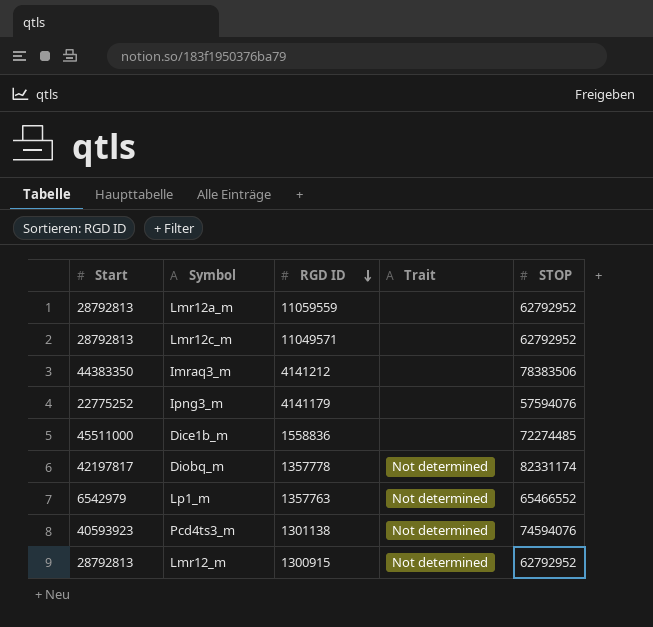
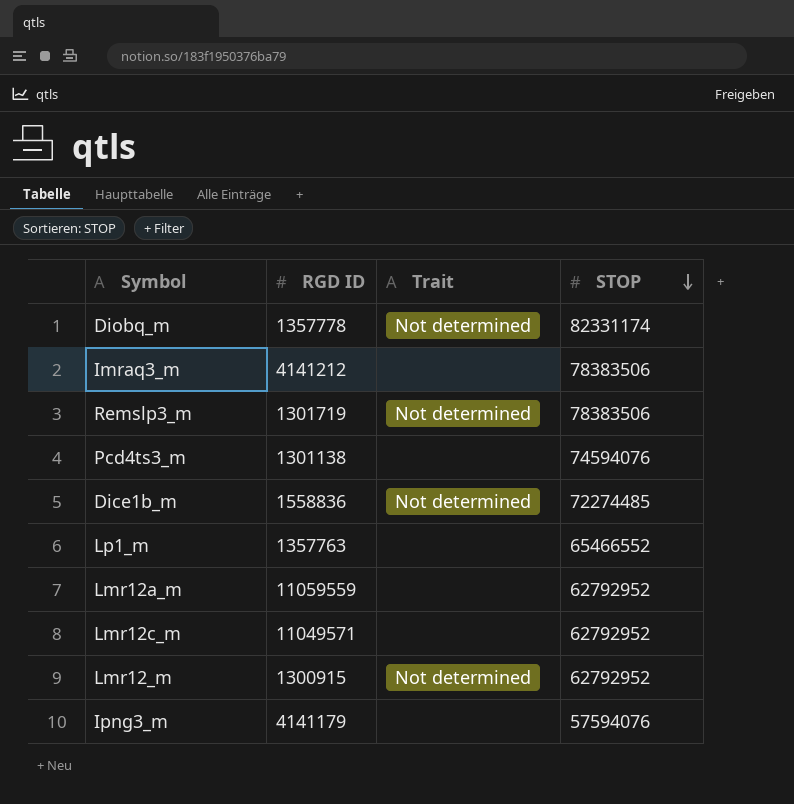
row order: RGD ID descending -> STOP descending
column Start | position: 1 -> none
row Remslp3_m: none -> 1301719 | Not determined | 78383506
Pcd4ts3_m | Trait: Not determined -> none
Dice1b_m | Trait: none -> Not determined
Lp1_m | Trait: Not determined -> none

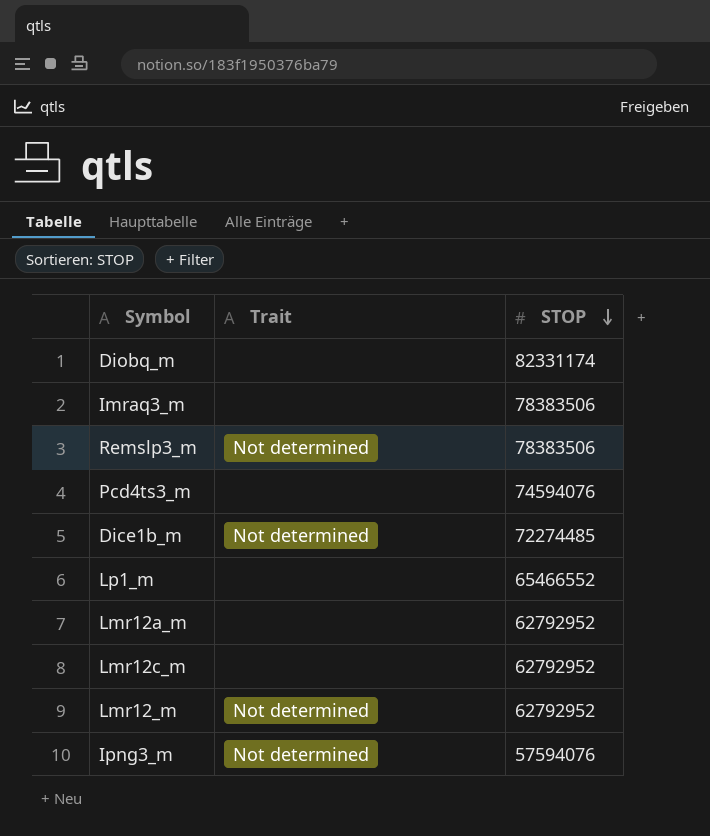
column RGD ID | position: 2 -> none
Diobq_m | Trait: Not determined -> none
Ipng3_m | Trait: none -> Not determined

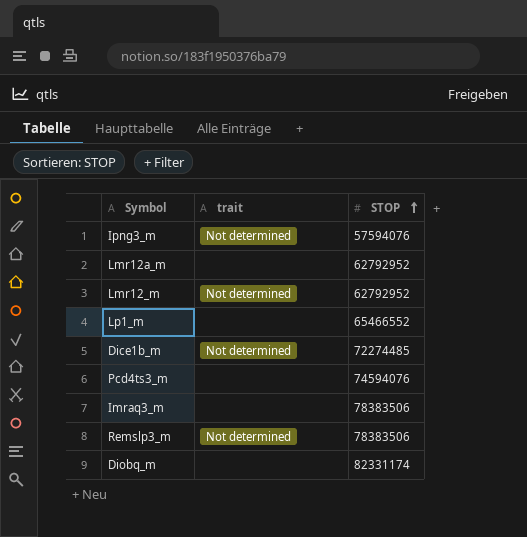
row order: STOP descending -> STOP ascending
column name: Trait -> trait
row Lmr12c_m: none | 62792952 -> none

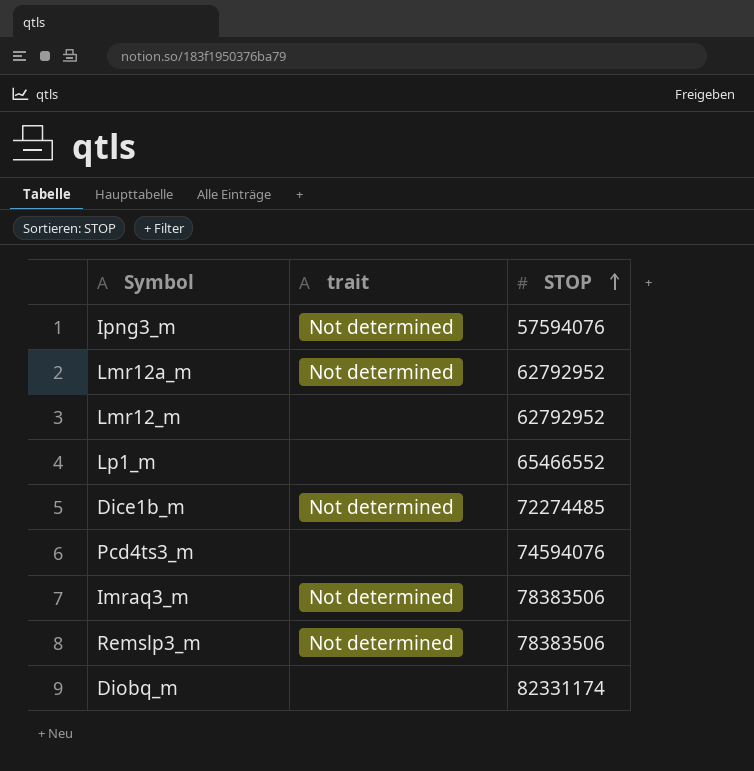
Lmr12a_m | trait: none -> Not determined
Lmr12_m | trait: Not determined -> none
Imraq3_m | trait: none -> Not determined

